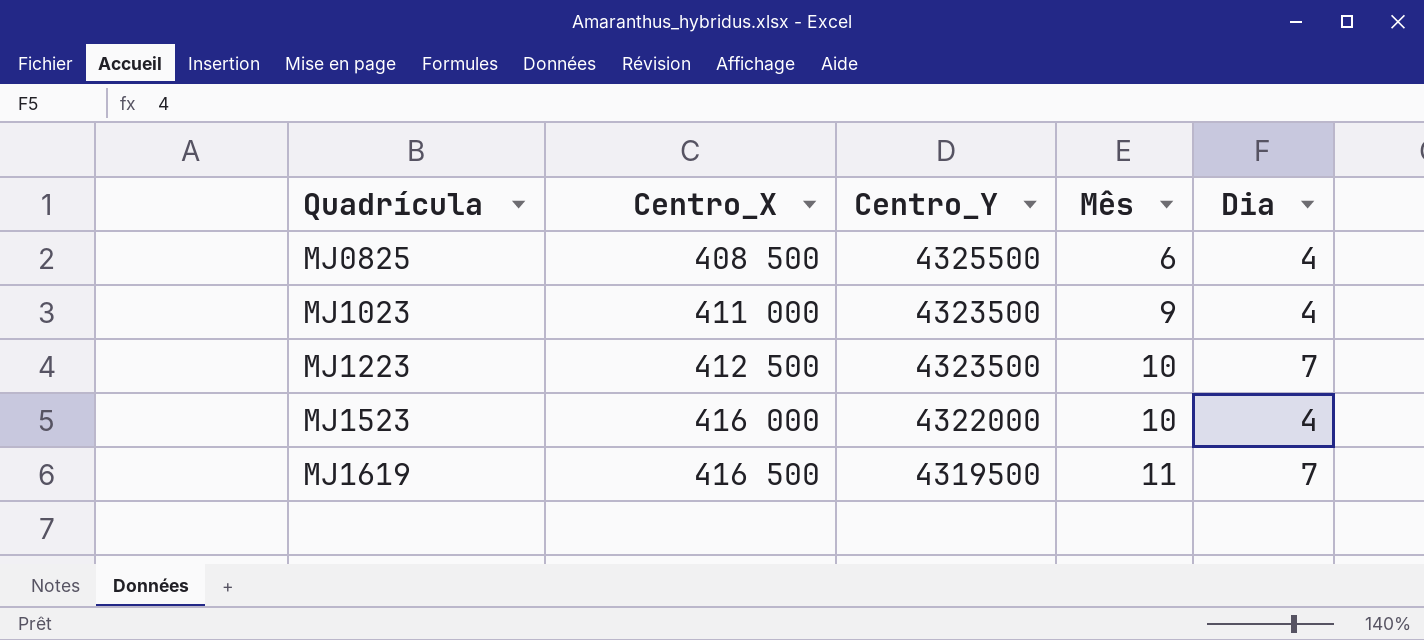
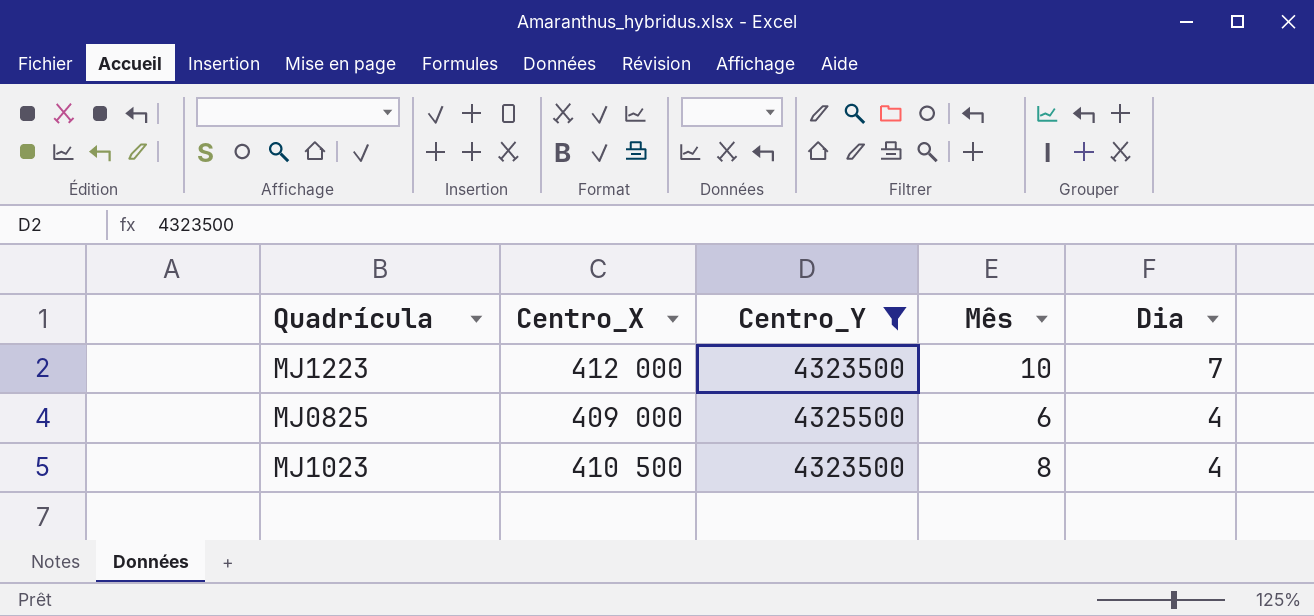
filter: none -> Centro_Y >= 4323500
row order: Quadrícula ascending -> Dia descending
MJ1223 | Centro_X: 412 500 -> 412 000
MJ0825 | Centro_X: 408 500 -> 409 000
MJ1023 | Centro_X: 411 000 -> 410 500
MJ1023 | Mês: 9 -> 8

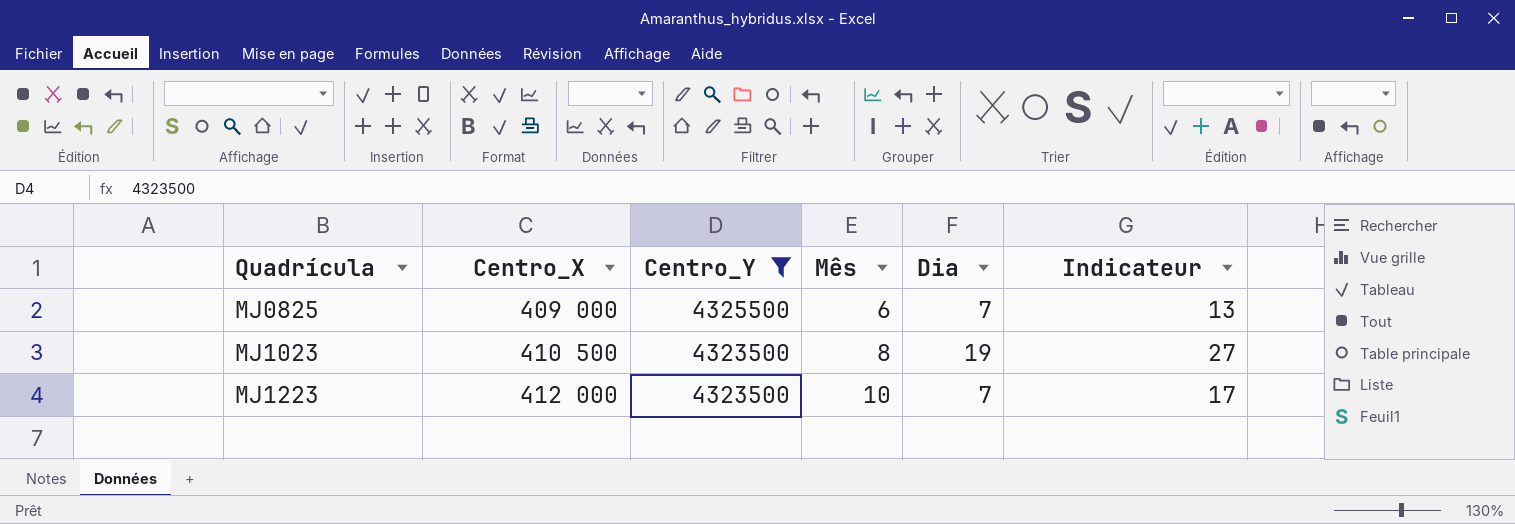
row order: Dia descending -> Quadrícula ascending
column Indicateur | formula: none -> [Mês] + [Dia]
MJ0825 | Dia: 4 -> 7
MJ1023 | Dia: 4 -> 19

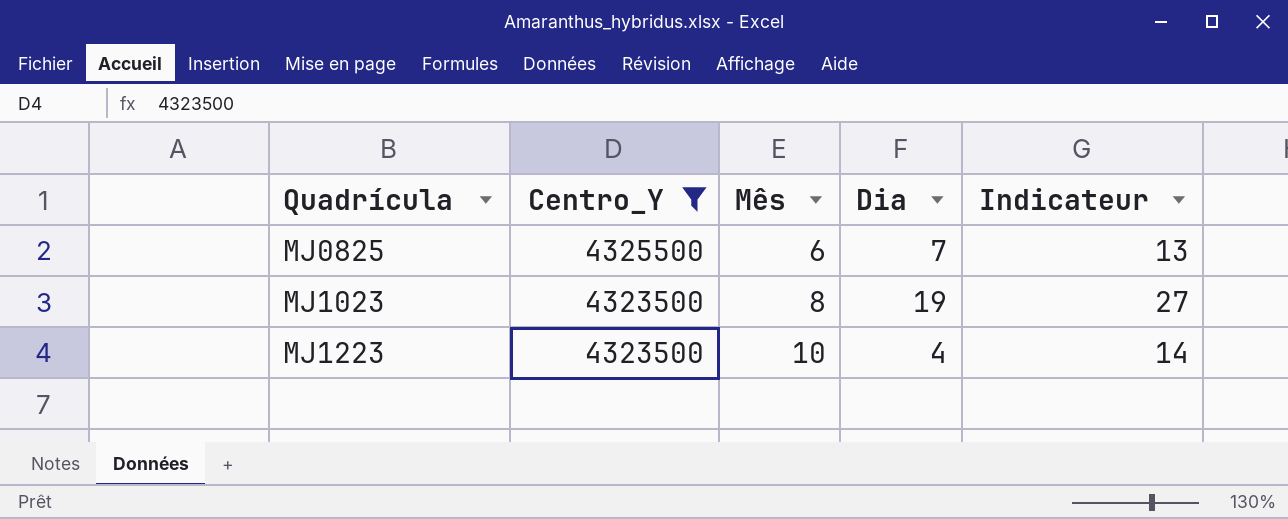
column Centro_X | position: 2 -> none
MJ1223 | Dia: 7 -> 4
MJ1223 | Indicateur: 17 -> 14

